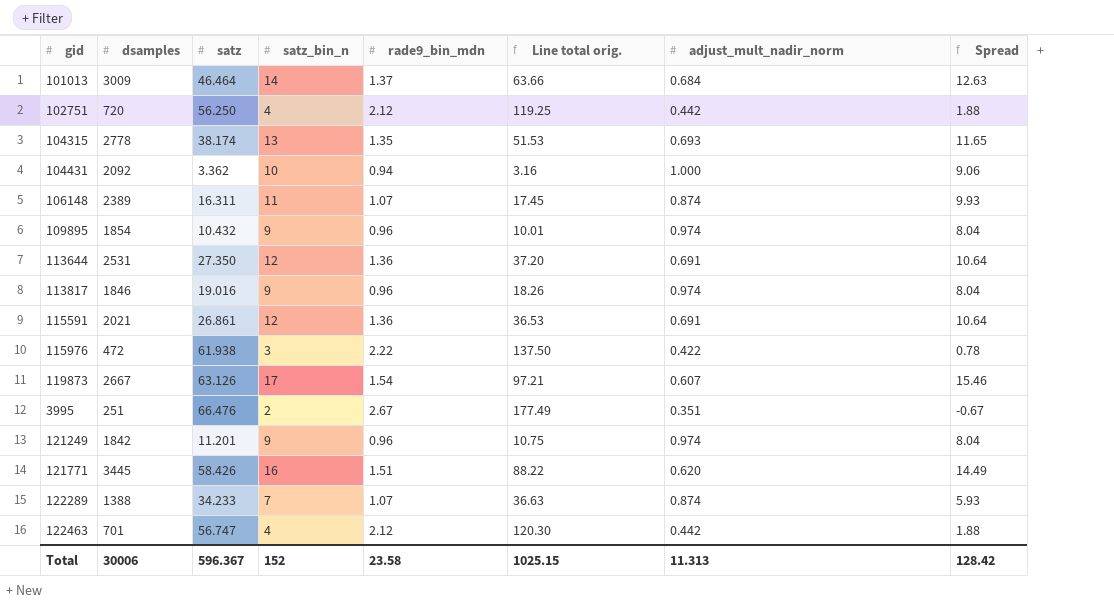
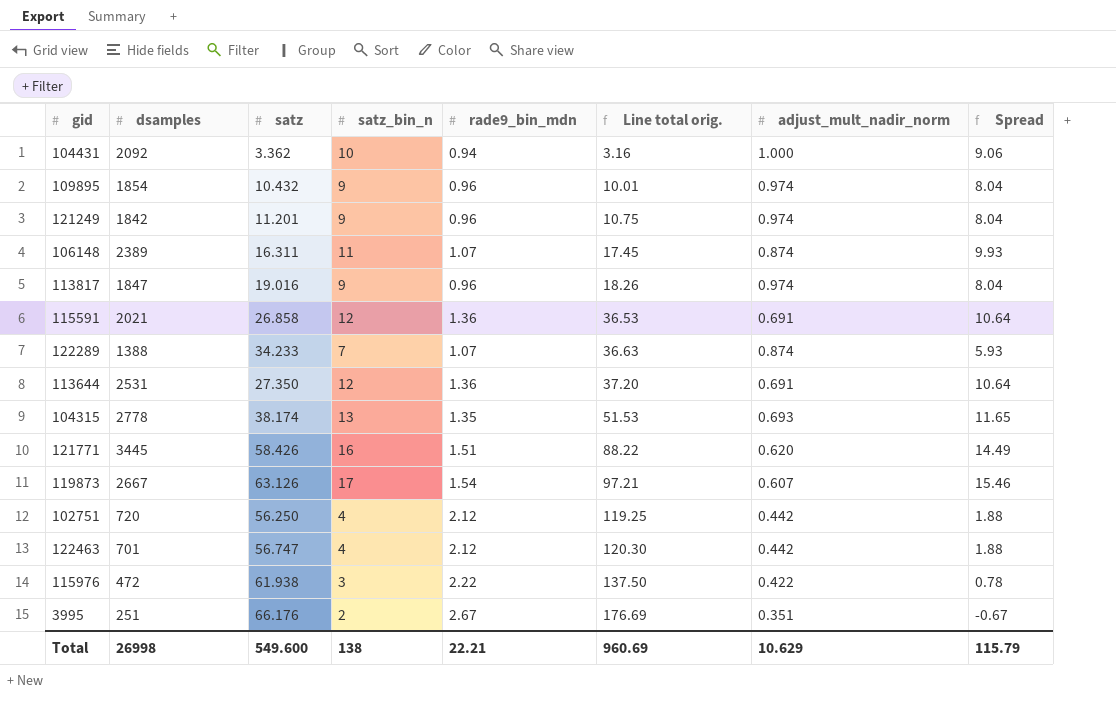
row order: none -> Line total orig. ascending
row 101013: 3009 | 46.464 | 14 | 1.37 | 63.66 | 0.684 | 12.63 -> none
113817 | dsamples: 1846 -> 1847
115591 | satz: 26.861 -> 26.858
3995 | satz: 66.476 -> 66.176
3995 | Line total orig.: 177.49 -> 176.69
Total | dsamples: 30006 -> 26998
Total | satz: 596.367 -> 549.600
Total | satz_bin_n: 152 -> 138
Total | rade9_bin_mdn: 23.58 -> 22.21
Total | Line total orig.: 1025.15 -> 960.69
Total | adjust_mult_nadir_norm: 11.313 -> 10.629
Total | Spread: 128.42 -> 115.79

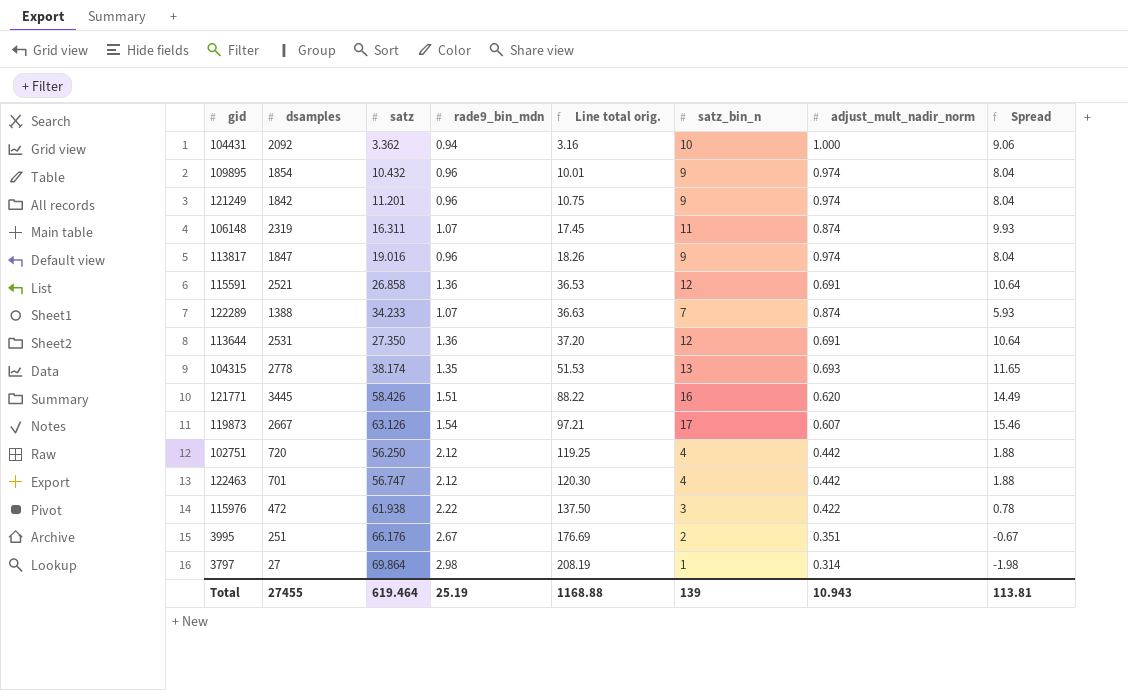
column satz_bin_n | position: 4 -> 6
106148 | dsamples: 2389 -> 2319
115591 | dsamples: 2021 -> 2521
row 3797: none -> 27 | 69.864 | 2.98 | 208.19 | 1 | 0.314 | -1.98
Total | dsamples: 26998 -> 27455
Total | satz: 549.600 -> 619.464
Total | rade9_bin_mdn: 22.21 -> 25.19
Total | Line total orig.: 960.69 -> 1168.88
Total | satz_bin_n: 138 -> 139
Total | adjust_mult_nadir_norm: 10.629 -> 10.943
Total | Spread: 115.79 -> 113.81

